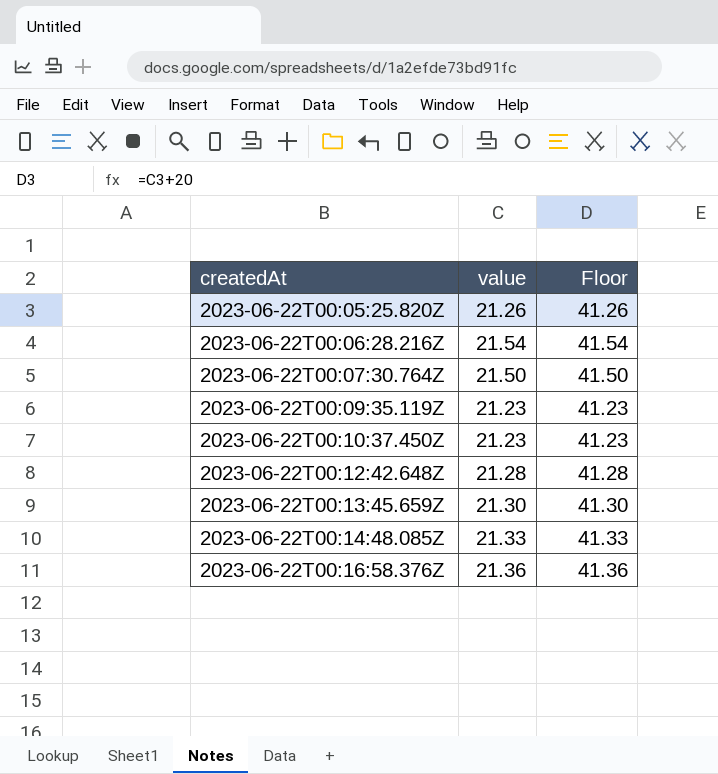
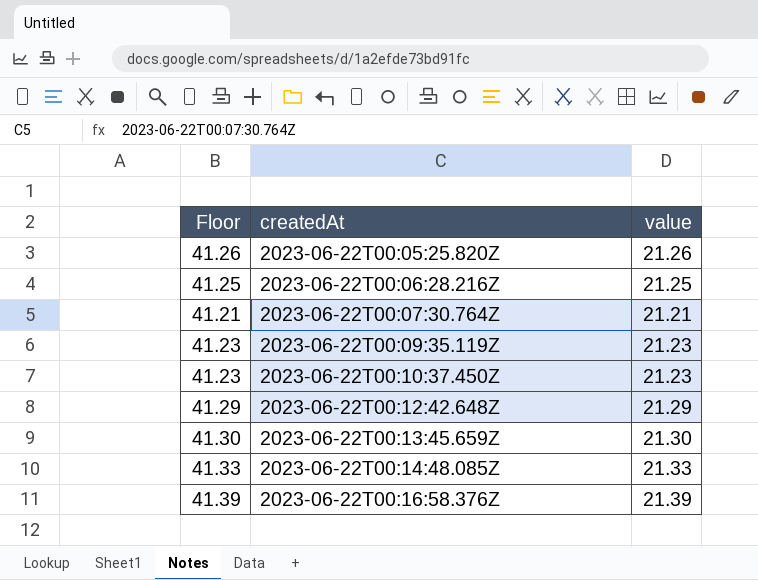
column Floor | position: 3 -> 1
2023-06-22T00:06:28.216Z | Floor: 41.54 -> 41.25
2023-06-22T00:06:28.216Z | value: 21.54 -> 21.25
2023-06-22T00:07:30.764Z | Floor: 41.50 -> 41.21
2023-06-22T00:07:30.764Z | value: 21.50 -> 21.21
2023-06-22T00:12:42.648Z | Floor: 41.28 -> 41.29
2023-06-22T00:12:42.648Z | value: 21.28 -> 21.29
2023-06-22T00:16:58.376Z | Floor: 41.36 -> 41.39
2023-06-22T00:16:58.376Z | value: 21.36 -> 21.39

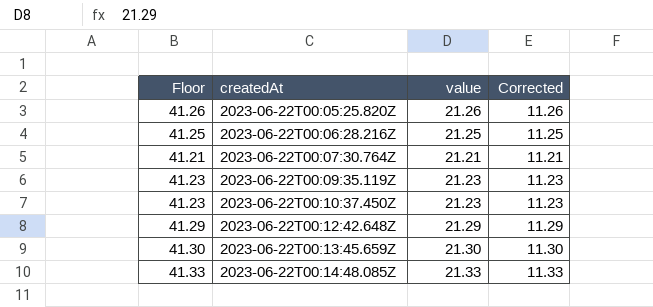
column Corrected | formula: none -> [value] - 10
row 2023-06-22T00:16:58.376Z: 41.39 | 21.39 -> none

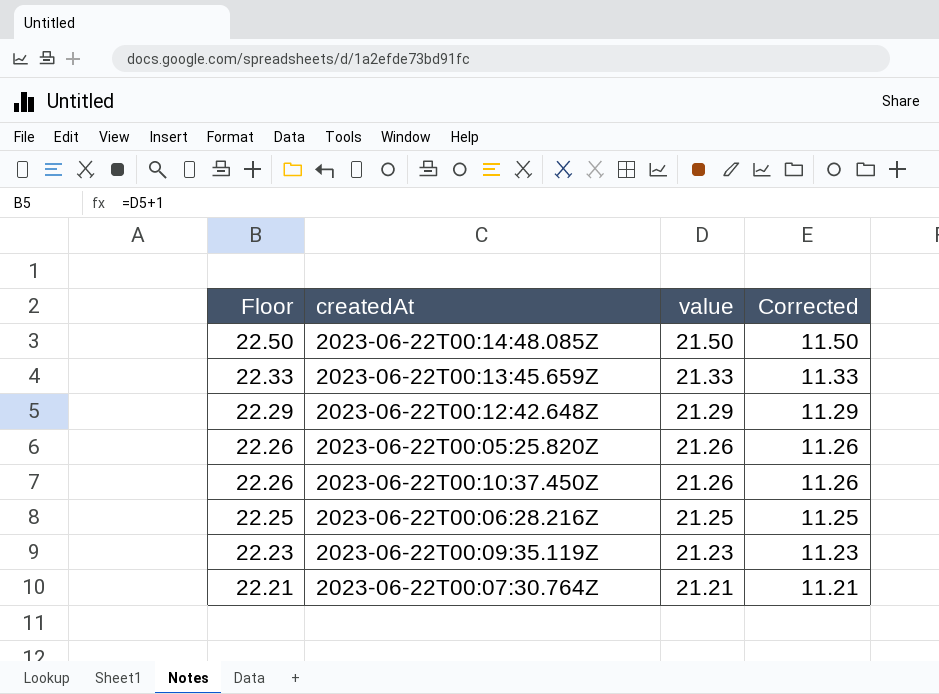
row order: createdAt ascending -> Floor descending
column Floor | formula: [value] + 20 -> [value] + 1
2023-06-22T00:14:48.085Z | value: 21.33 -> 21.50
2023-06-22T00:14:48.085Z | Corrected: 11.33 -> 11.50
2023-06-22T00:13:45.659Z | value: 21.30 -> 21.33
2023-06-22T00:13:45.659Z | Corrected: 11.30 -> 11.33
2023-06-22T00:10:37.450Z | value: 21.23 -> 21.26
2023-06-22T00:10:37.450Z | Corrected: 11.23 -> 11.26

